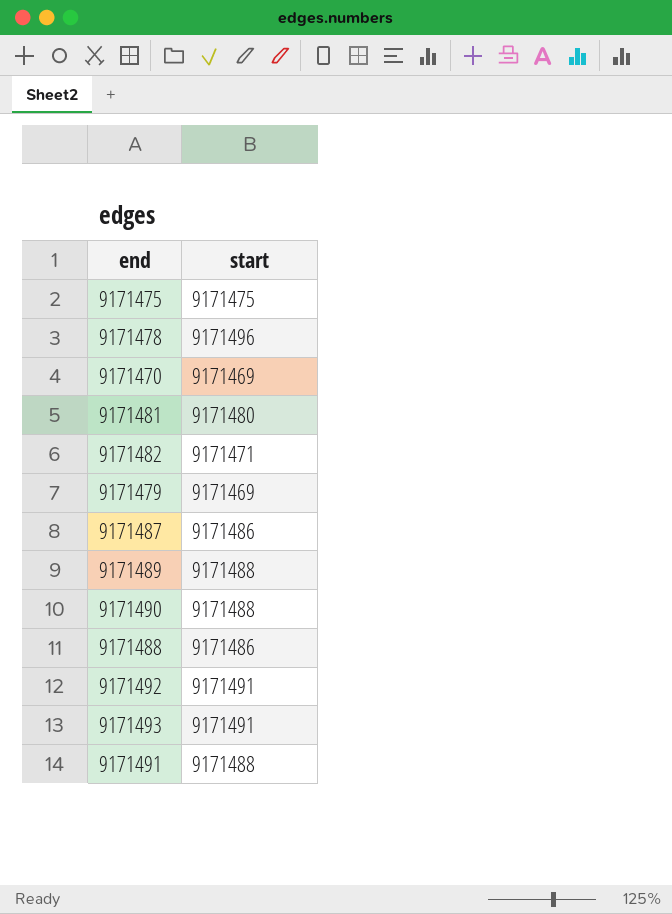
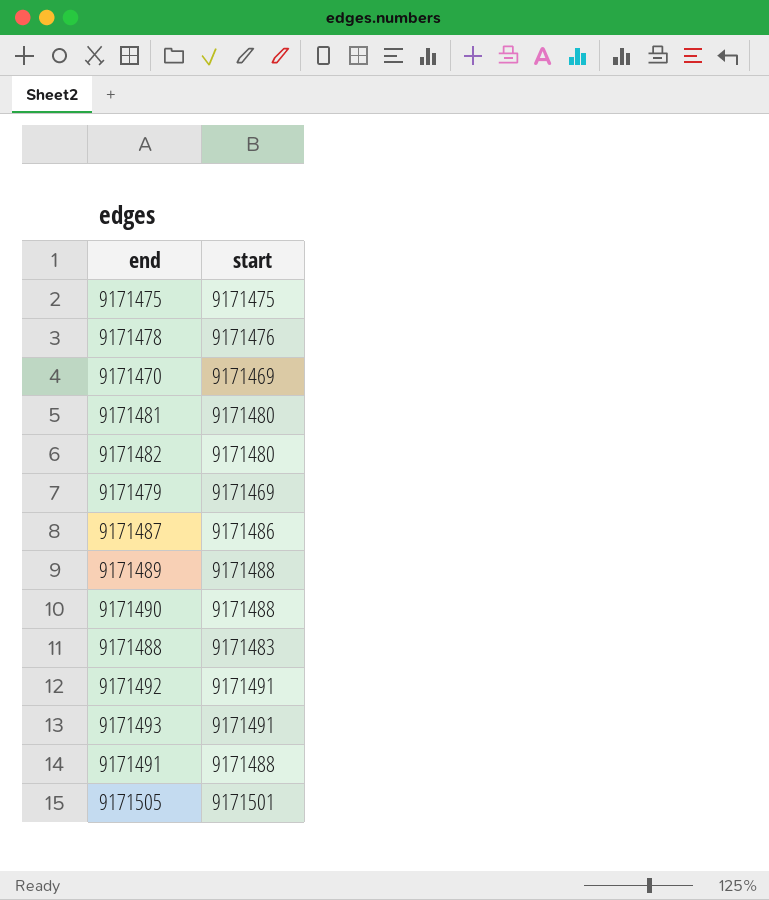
9171478 | start: 9171496 -> 9171476
9171482 | start: 9171471 -> 9171480
9171488 | start: 9171486 -> 9171483
row 9171505: none -> 9171501

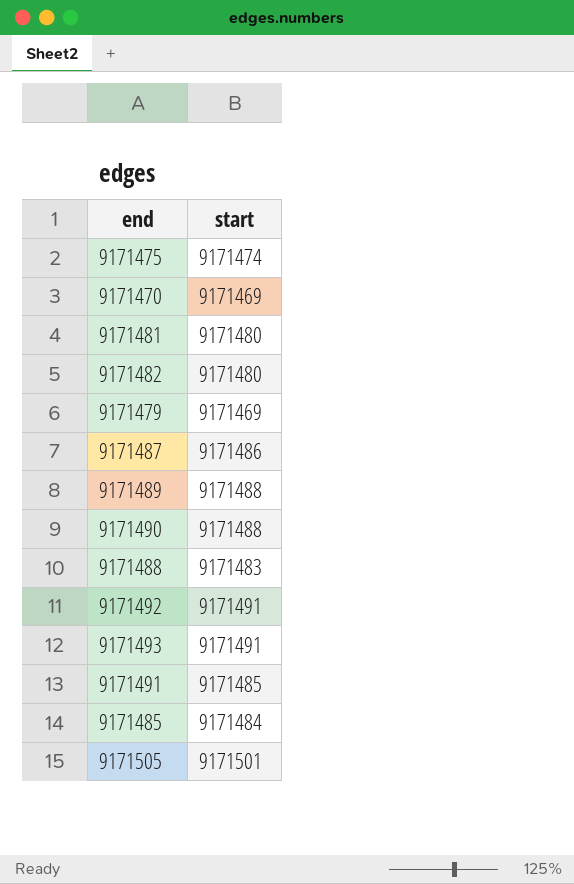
row 9171478: 9171476 -> none
9171475 | start: 9171475 -> 9171474
9171491 | start: 9171488 -> 9171485
row 9171485: none -> 9171484

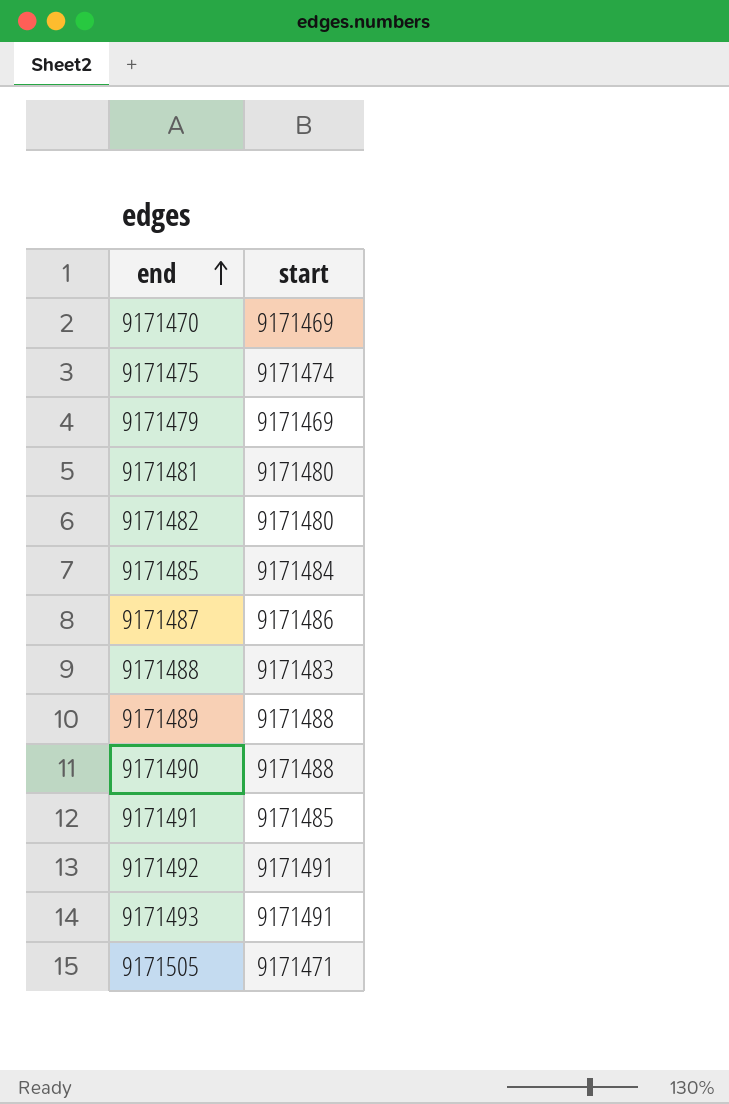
row order: none -> end ascending
9171505 | start: 9171501 -> 9171471

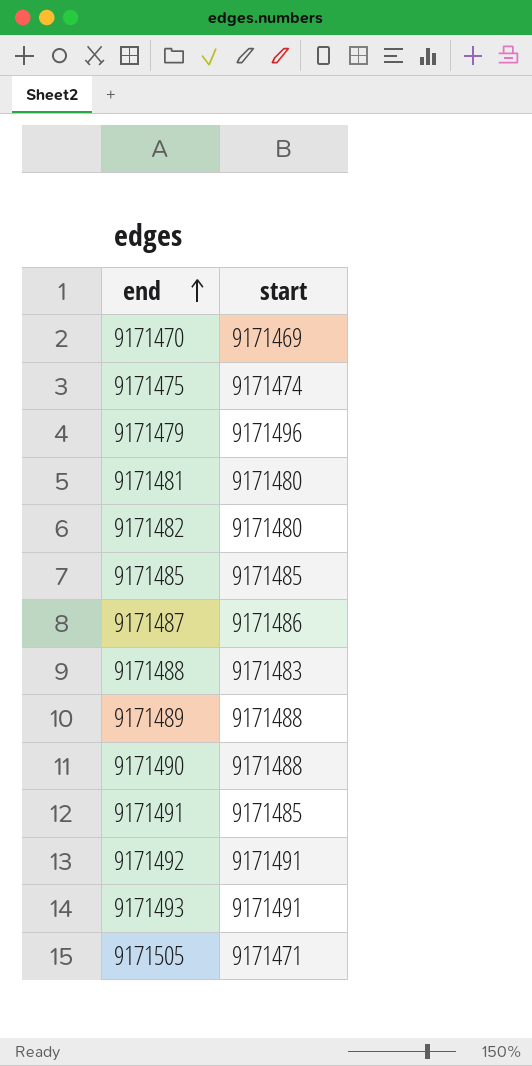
9171479 | start: 9171469 -> 9171496
9171485 | start: 9171484 -> 9171485

